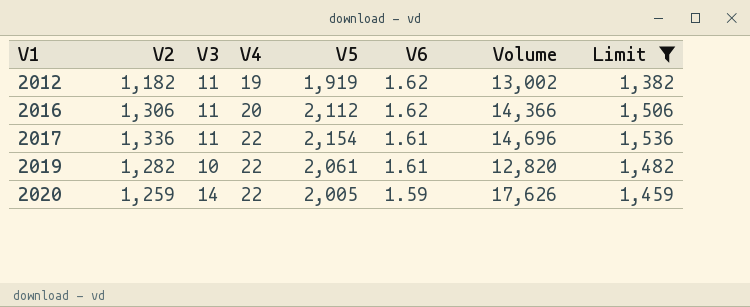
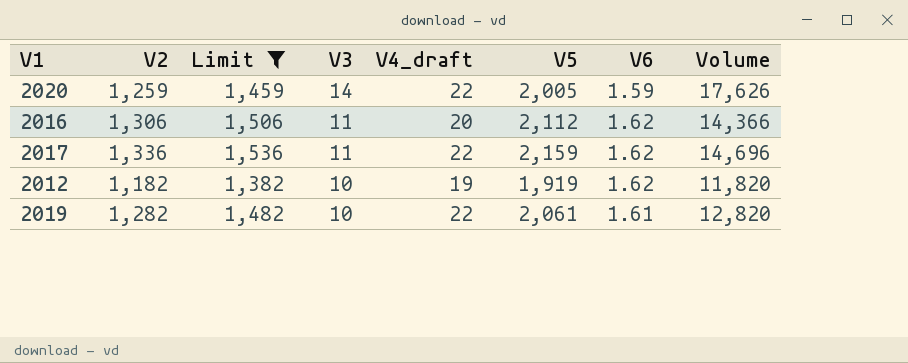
row order: V1 ascending -> V3 descending
column Limit | position: 8 -> 3
column name: V4 -> V4_draft
2017 | V5: 2,154 -> 2,159
2017 | V6: 1.61 -> 1.62
2012 | V3: 11 -> 10
2012 | Volume: 13,002 -> 11,820

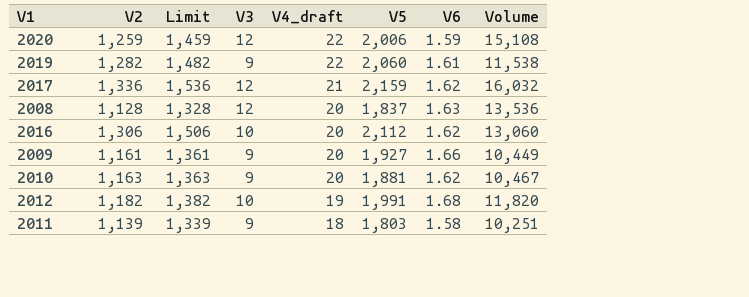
filter: Limit >= 1,382 -> none
row order: V3 descending -> V4_draft descending
2020 | V3: 14 -> 12
2020 | V5: 2,005 -> 2,006
2020 | Volume: 17,626 -> 15,108
2019 | V3: 10 -> 9
2019 | V5: 2,061 -> 2,060
2019 | Volume: 12,820 -> 11,538
2017 | V3: 11 -> 12
2017 | V4_draft: 22 -> 21
2017 | Volume: 14,696 -> 16,032
2016 | V3: 11 -> 10
2016 | Volume: 14,366 -> 13,060
2012 | V5: 1,919 -> 1,991
2012 | V6: 1.62 -> 1.68

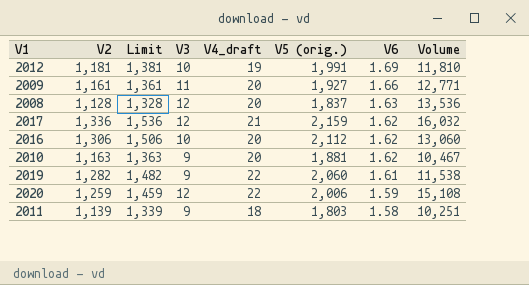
row order: V4_draft descending -> V6 descending
column name: V5 -> V5 (orig.)
2012 | V2: 1,182 -> 1,181
2012 | Limit: 1,382 -> 1,381
2012 | V6: 1.68 -> 1.69
2012 | Volume: 11,820 -> 11,810
2009 | V3: 9 -> 11
2009 | Volume: 10,449 -> 12,771

